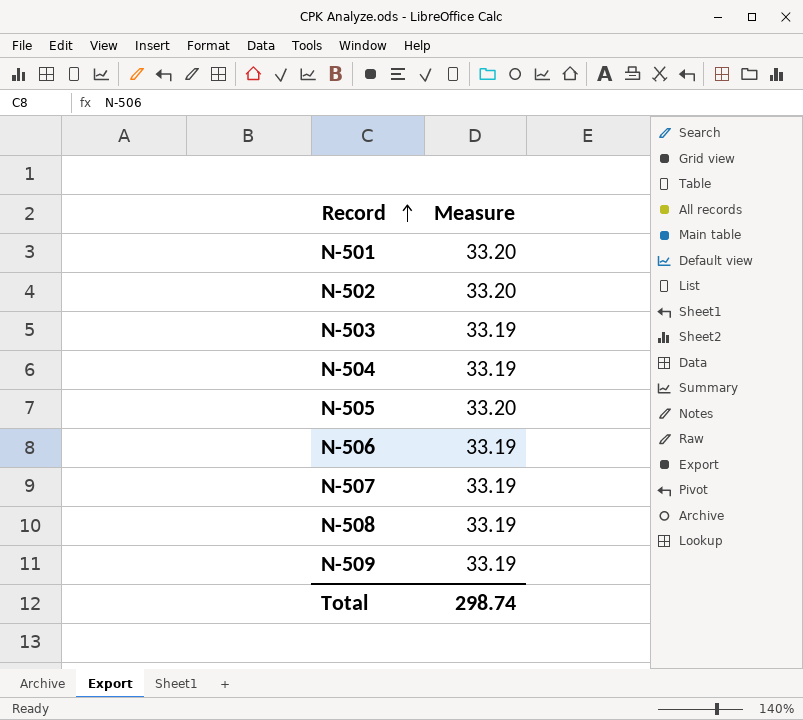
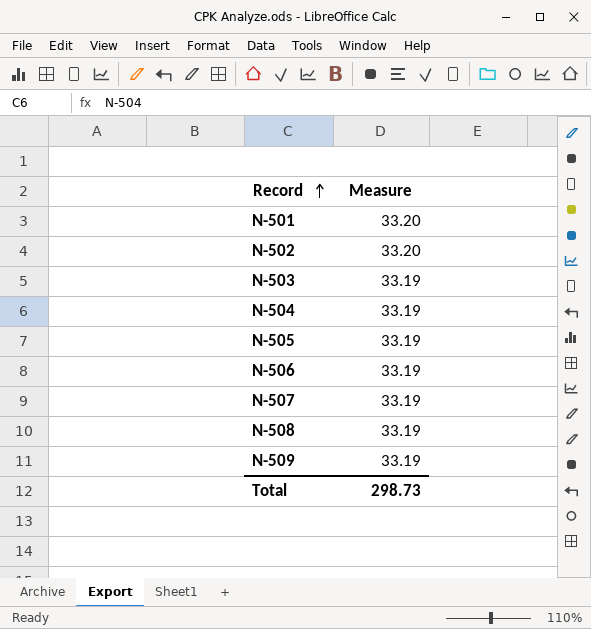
N-505 | Measure: 33.20 -> 33.19
Total | Measure: 298.74 -> 298.73

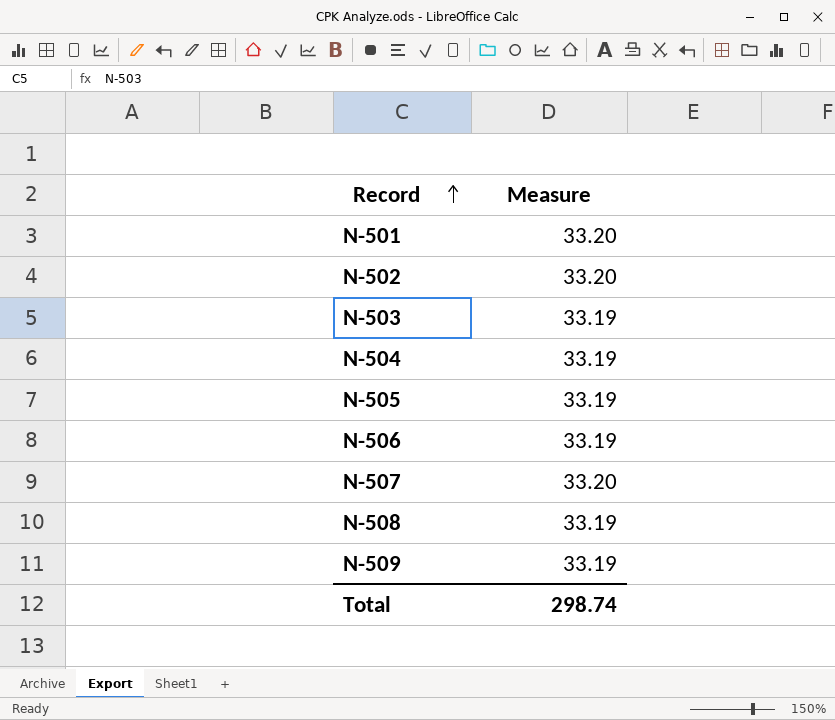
N-507 | Measure: 33.19 -> 33.20
Total | Measure: 298.73 -> 298.74

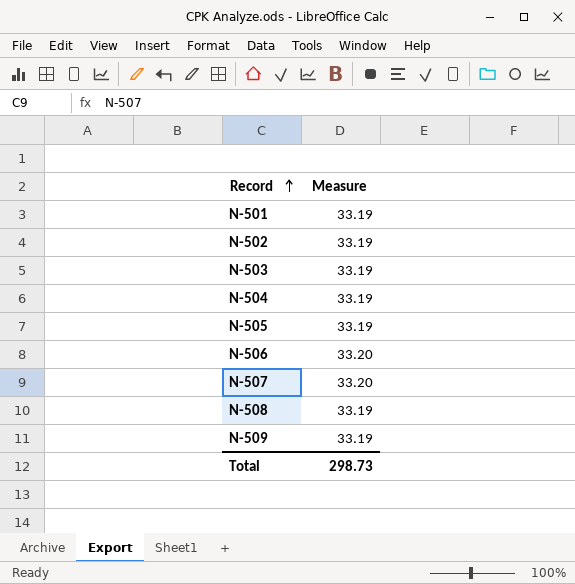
N-501 | Measure: 33.20 -> 33.19
N-502 | Measure: 33.20 -> 33.19
N-506 | Measure: 33.19 -> 33.20
Total | Measure: 298.74 -> 298.73

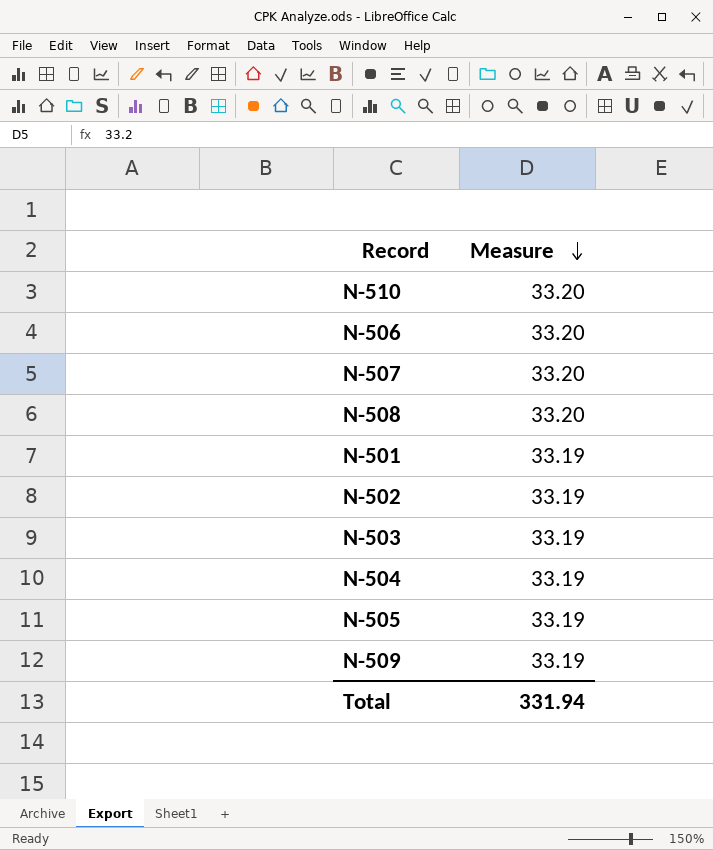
row order: Record ascending -> Measure descending
row N-510: none -> 33.20
N-508 | Measure: 33.19 -> 33.20
Total | Measure: 298.73 -> 331.94

